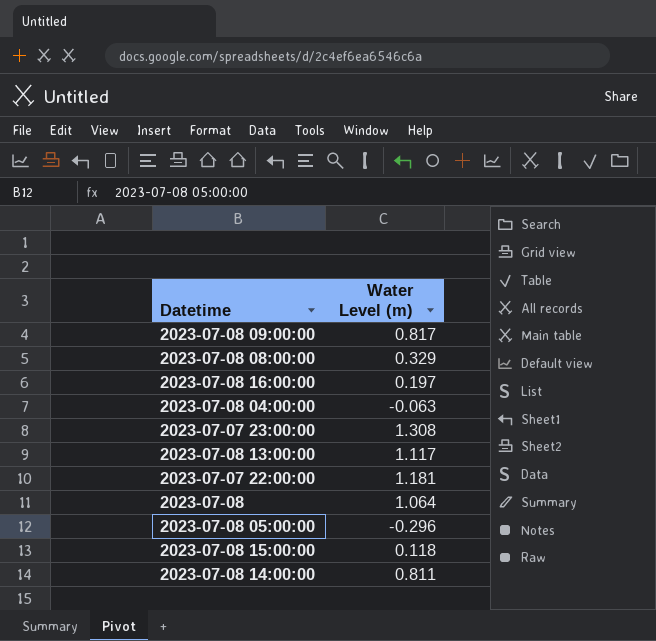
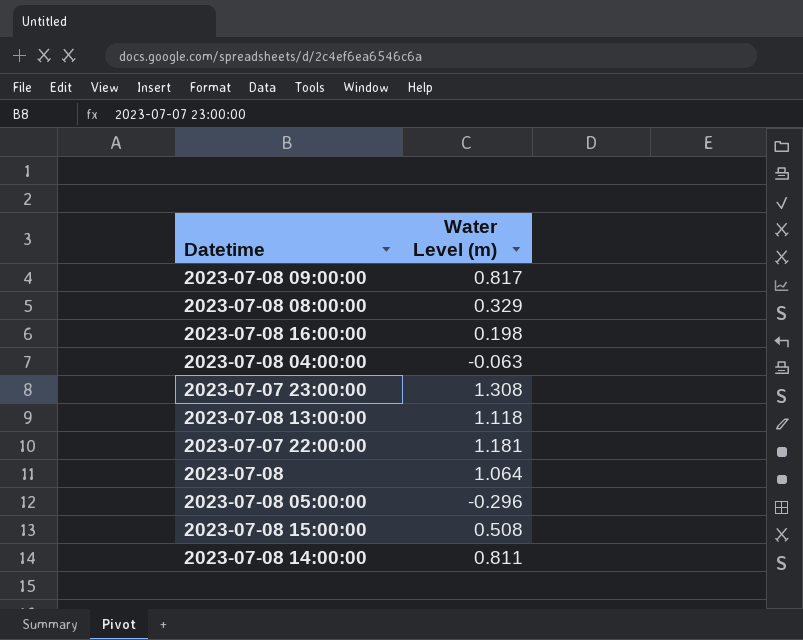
2023-07-08 16:00:00 | Water Level (m): 0.197 -> 0.198
2023-07-08 13:00:00 | Water Level (m): 1.117 -> 1.118
2023-07-08 15:00:00 | Water Level (m): 0.118 -> 0.508

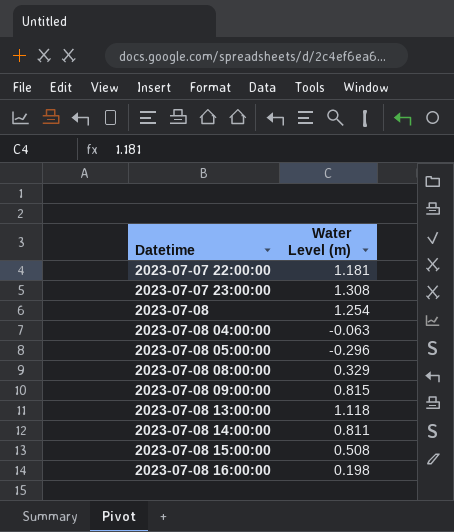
row order: none -> Datetime ascending
2023-07-08 | Water Level (m): 1.064 -> 1.254
2023-07-08 09:00:00 | Water Level (m): 0.817 -> 0.815

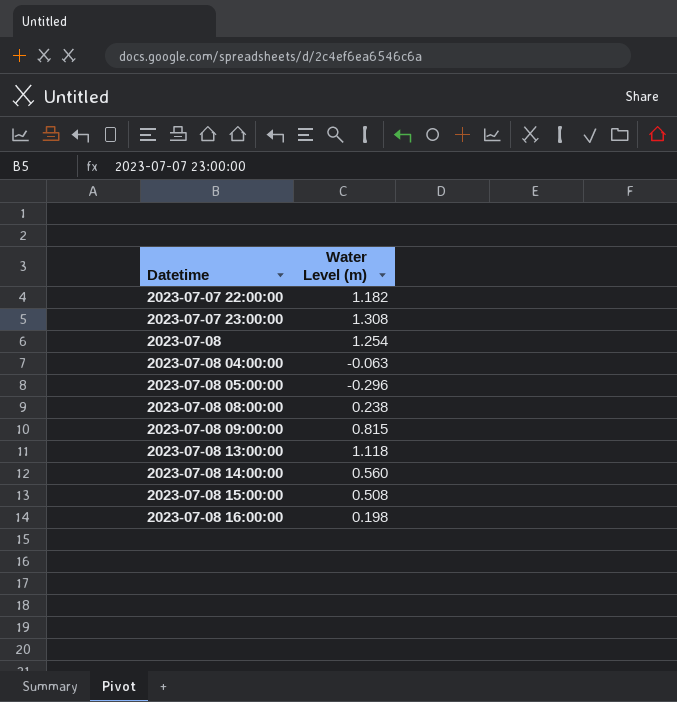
2023-07-07 22:00:00 | Water Level (m): 1.181 -> 1.182
2023-07-08 08:00:00 | Water Level (m): 0.329 -> 0.238
2023-07-08 14:00:00 | Water Level (m): 0.811 -> 0.560

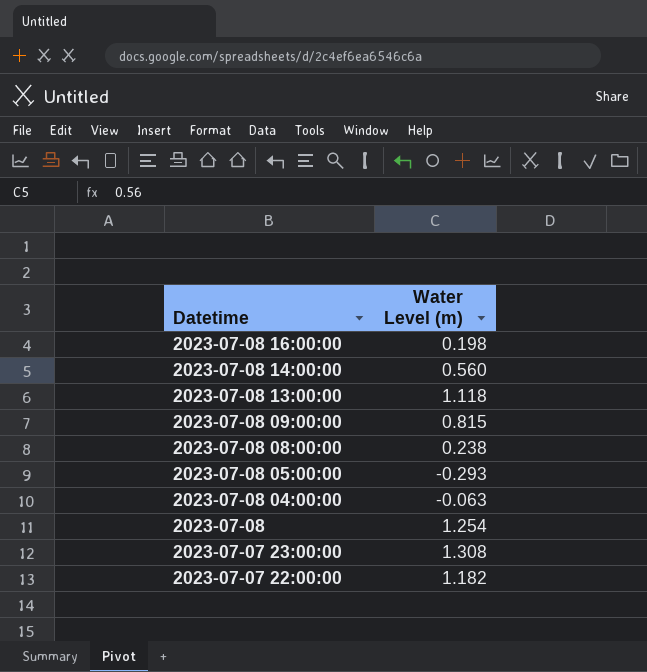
row order: Datetime ascending -> Datetime descending
row 2023-07-08 15:00:00: 0.508 -> none
2023-07-08 05:00:00 | Water Level (m): -0.296 -> -0.293

